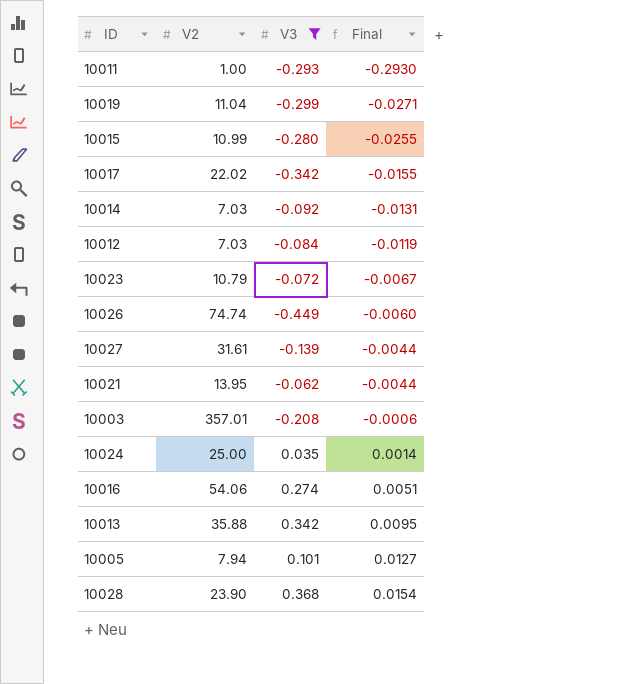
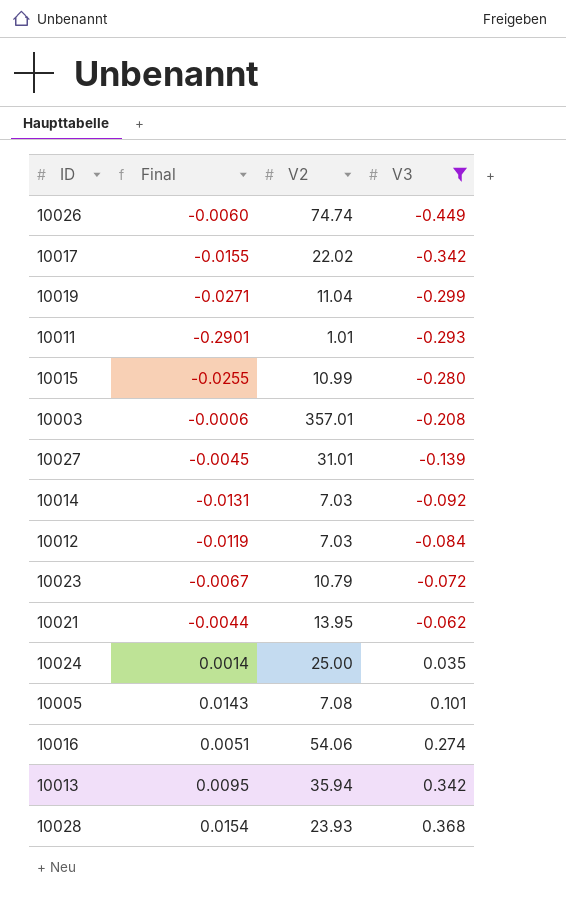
row order: Final ascending -> V3 ascending
column Final | position: 4 -> 2
10011 | Final: -0.2930 -> -0.2901
10011 | V2: 1.00 -> 1.01
10027 | Final: -0.0044 -> -0.0045
10027 | V2: 31.61 -> 31.01
10005 | Final: 0.0127 -> 0.0143
10005 | V2: 7.94 -> 7.08
10013 | V2: 35.88 -> 35.94
10028 | V2: 23.90 -> 23.93

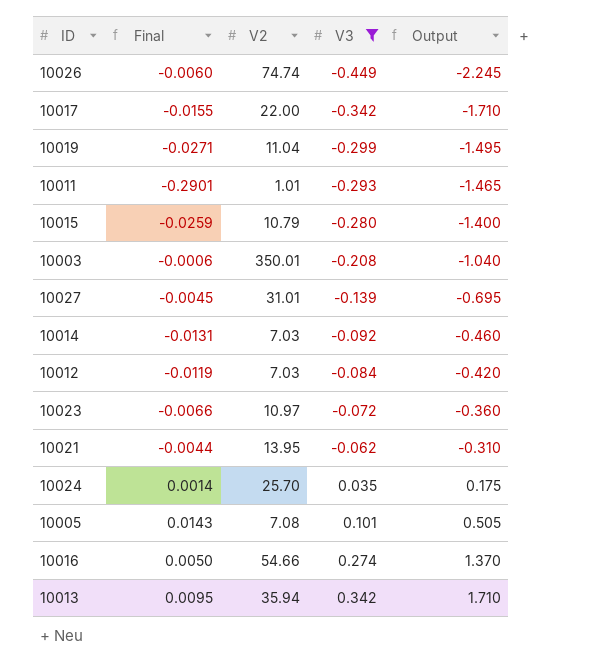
column Output | formula: none -> [V3] * 5
row 10028: 0.0154 | 23.93 | 0.368 -> none
10017 | V2: 22.02 -> 22.00
10015 | Final: -0.0255 -> -0.0259
10015 | V2: 10.99 -> 10.79
10003 | V2: 357.01 -> 350.01
10023 | Final: -0.0067 -> -0.0066
10023 | V2: 10.79 -> 10.97
10024 | V2: 25.00 -> 25.70
10016 | Final: 0.0051 -> 0.0050
10016 | V2: 54.06 -> 54.66

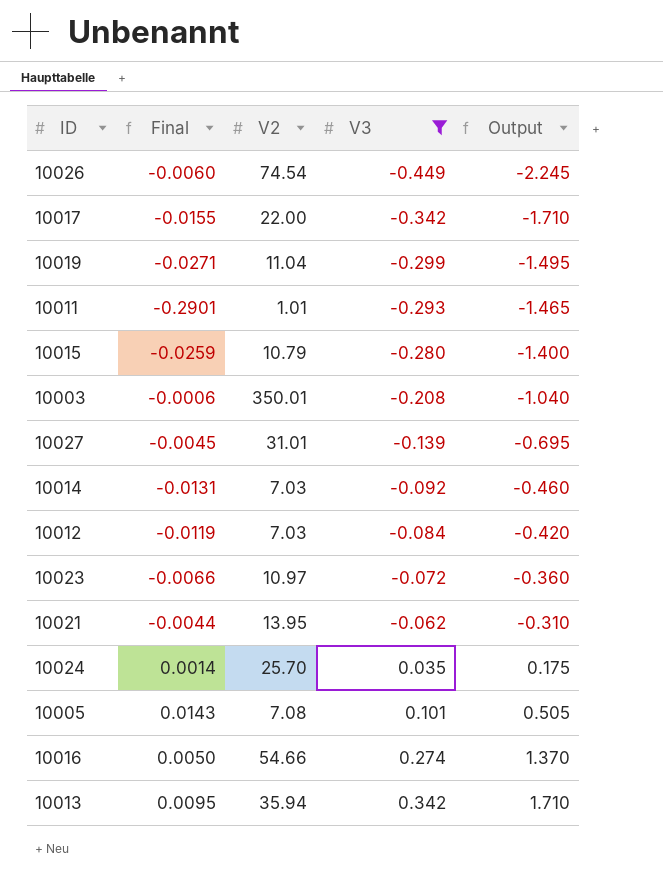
10026 | V2: 74.74 -> 74.54

